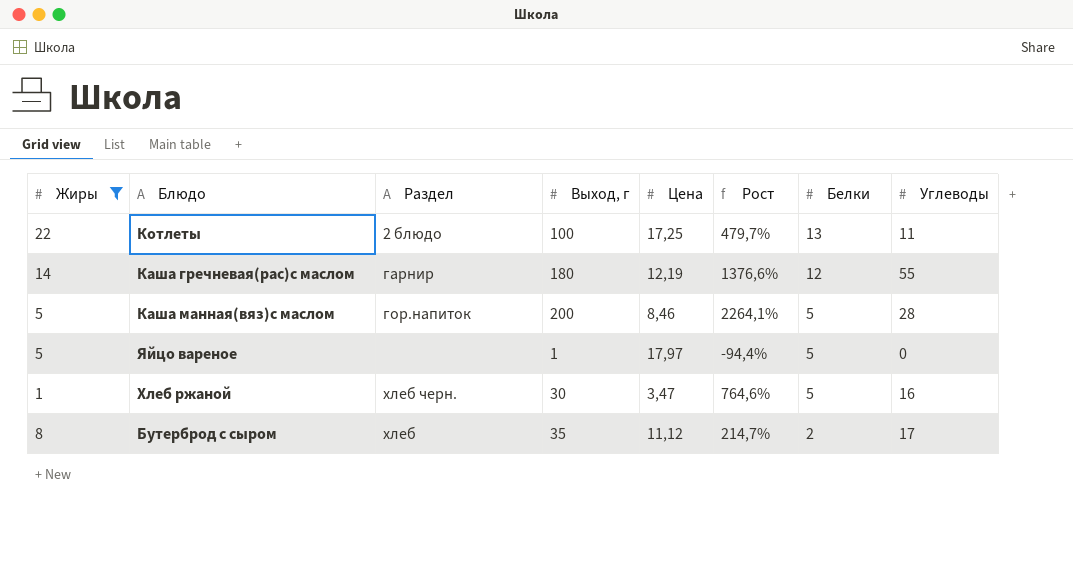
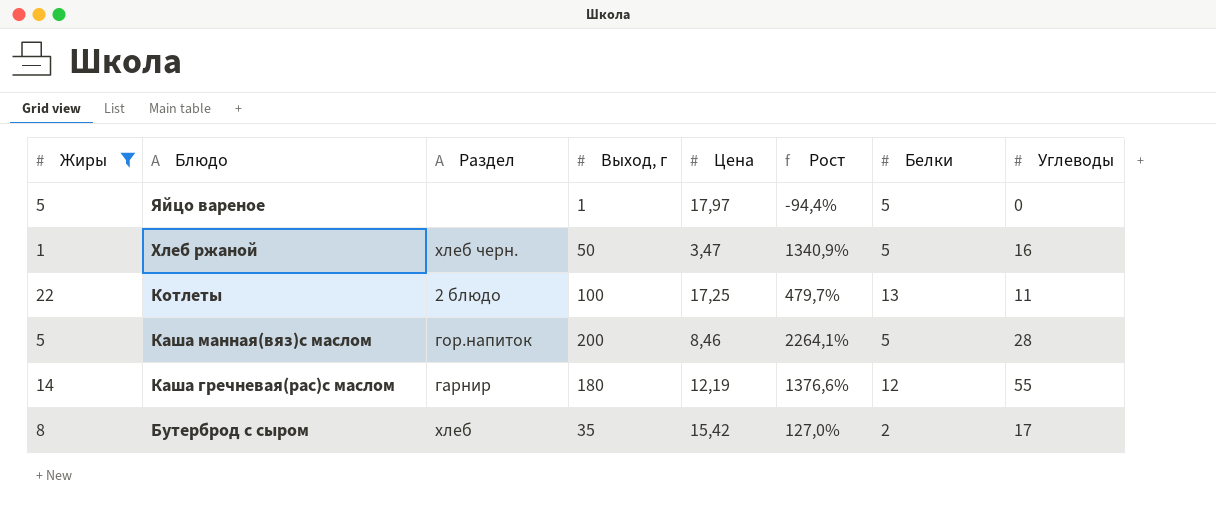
row order: Белки descending -> Блюдо descending
Хлеб ржаной | Выход, г: 30 -> 50
Хлеб ржаной | Рост: 764,6% -> 1340,9%
Бутерброд с сыром | Цена: 11,12 -> 15,42
Бутерброд с сыром | Рост: 214,7% -> 127,0%

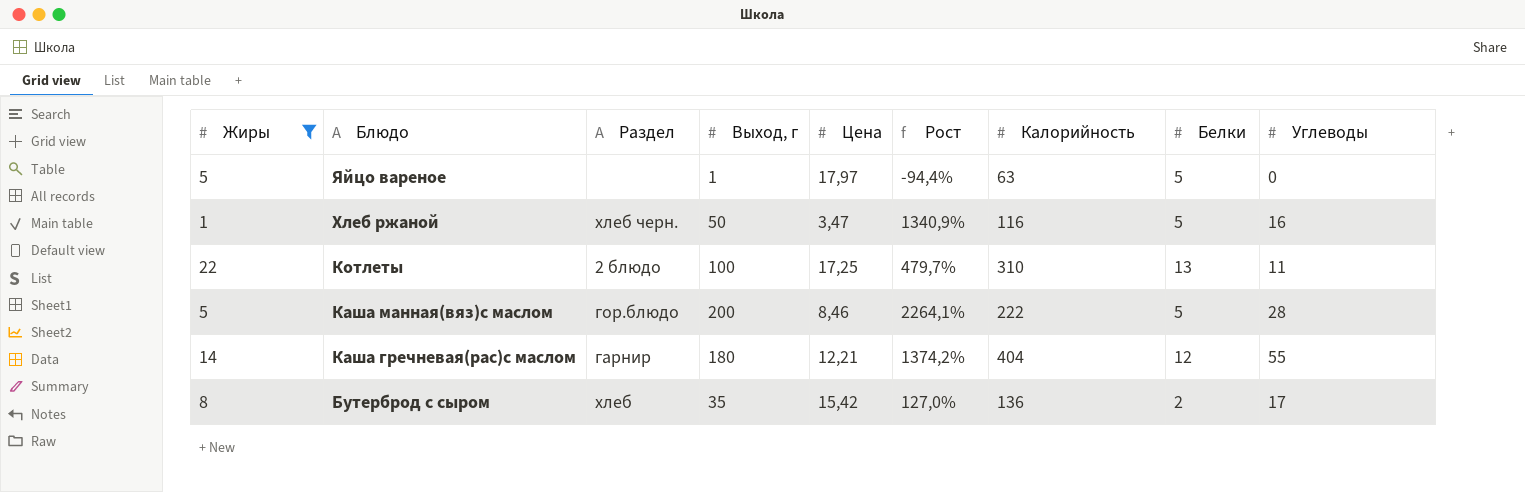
column Калорийность | position: none -> 7
Каша манная(вяз)с маслом | Раздел: гор.напиток -> гор.блюдо
Каша гречневая(рас)с маслом | Цена: 12,19 -> 12,21
Каша гречневая(рас)с маслом | Рост: 1376,6% -> 1374,2%

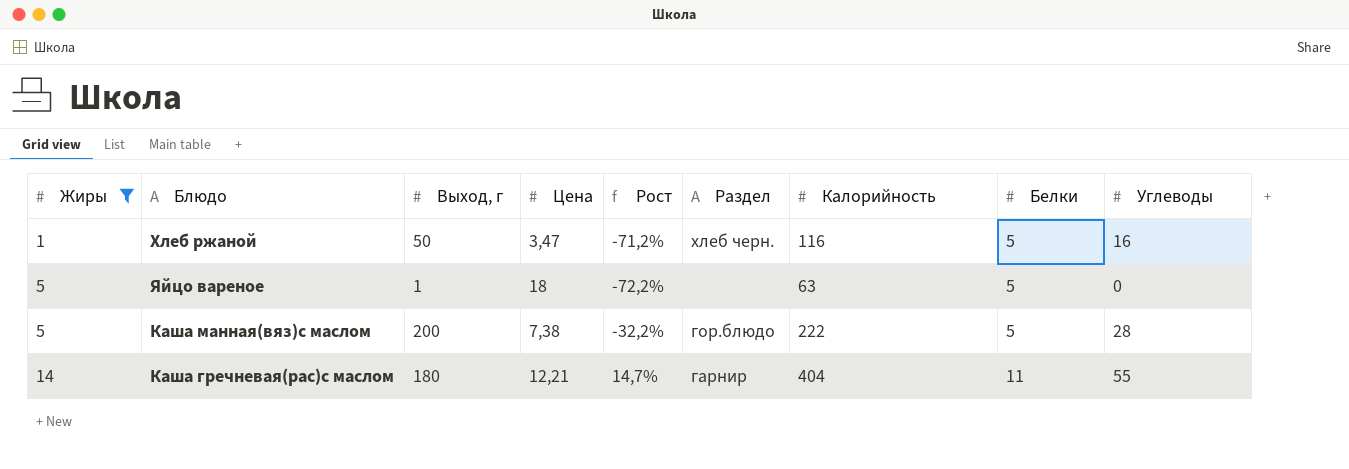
row order: Блюдо descending -> Жиры ascending
column Рост | formula: ([Выход, г] - [Цена]) / [Цена] -> ([Жиры] - [Цена]) / [Цена]
column Раздел | position: 3 -> 6
row Котлеты: 22 | 2 блюдо | 100 | 17,25 | 479,7% | 310 | 13 | 11 -> none
row Бутерброд с сыром: 8 | хлеб | 35 | 15,42 | 127,0% | 136 | 2 | 17 -> none
Яйцо вареное | Цена: 17,97 -> 18
Каша манная(вяз)с маслом | Цена: 8,46 -> 7,38
Каша гречневая(рас)с маслом | Белки: 12 -> 11

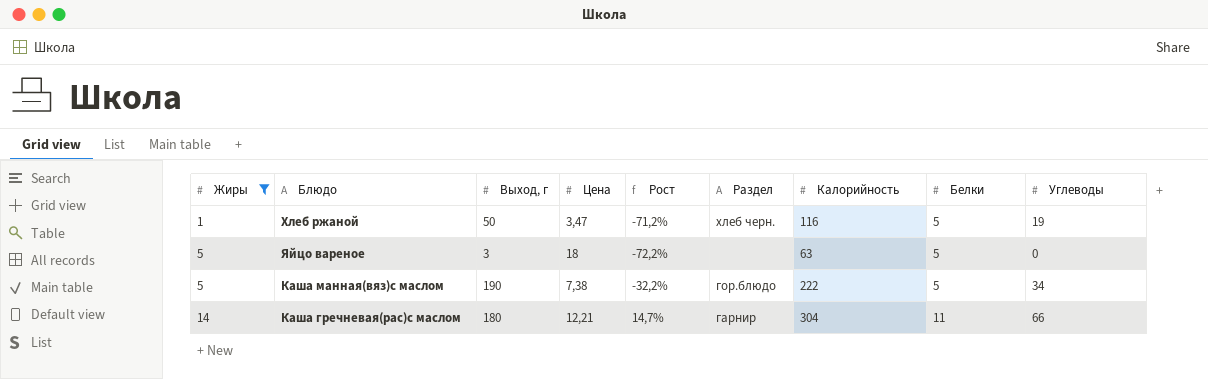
Хлеб ржаной | Углеводы: 16 -> 19
Яйцо вареное | Выход, г: 1 -> 3
Каша манная(вяз)с маслом | Выход, г: 200 -> 190
Каша манная(вяз)с маслом | Углеводы: 28 -> 34
Каша гречневая(рас)с маслом | Калорийность: 404 -> 304
Каша гречневая(рас)с маслом | Углеводы: 55 -> 66

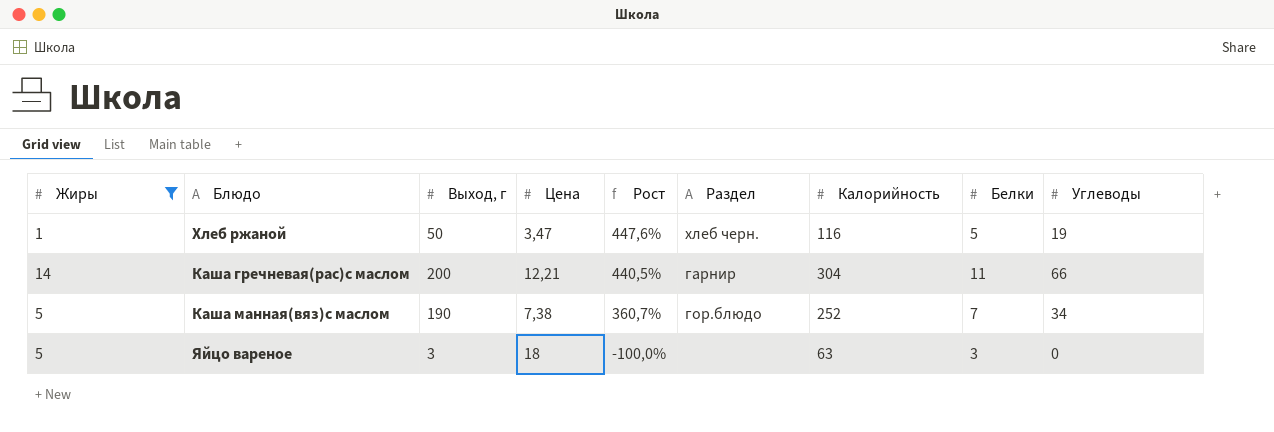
row order: Жиры ascending -> Рост descending
column Рост | formula: ([Жиры] - [Цена]) / [Цена] -> ([Углеводы] - [Цена]) / [Цена]
Каша гречневая(рас)с маслом | Выход, г: 180 -> 200
Каша манная(вяз)с маслом | Калорийность: 222 -> 252
Каша манная(вяз)с маслом | Белки: 5 -> 7
Яйцо вареное | Белки: 5 -> 3

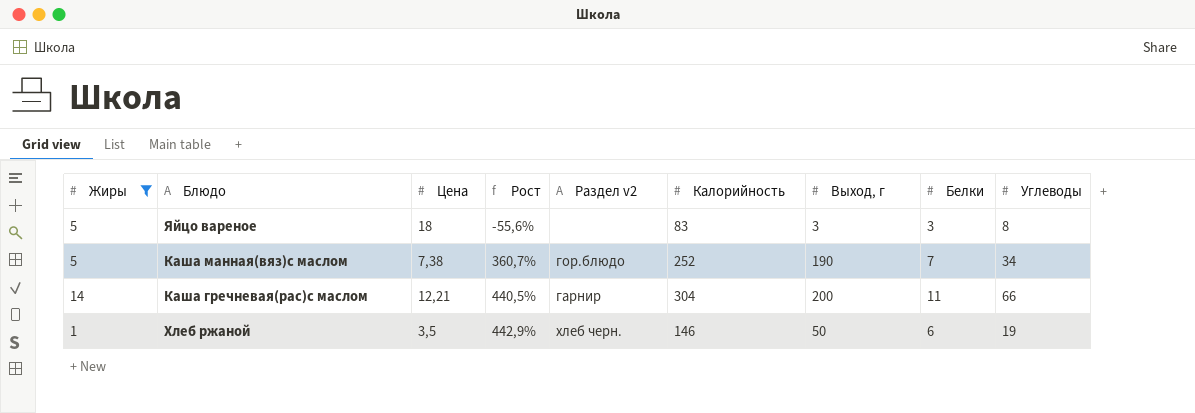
row order: Рост descending -> Рост ascending
column name: Раздел -> Раздел v2
column Выход, г | position: 3 -> 7
Яйцо вареное | Рост: -100,0% -> -55,6%
Яйцо вареное | Калорийность: 63 -> 83
Яйцо вареное | Углеводы: 0 -> 8
Хлеб ржаной | Цена: 3,47 -> 3,5
Хлеб ржаной | Рост: 447,6% -> 442,9%
Хлеб ржаной | Калорийность: 116 -> 146
Хлеб ржаной | Белки: 5 -> 6

